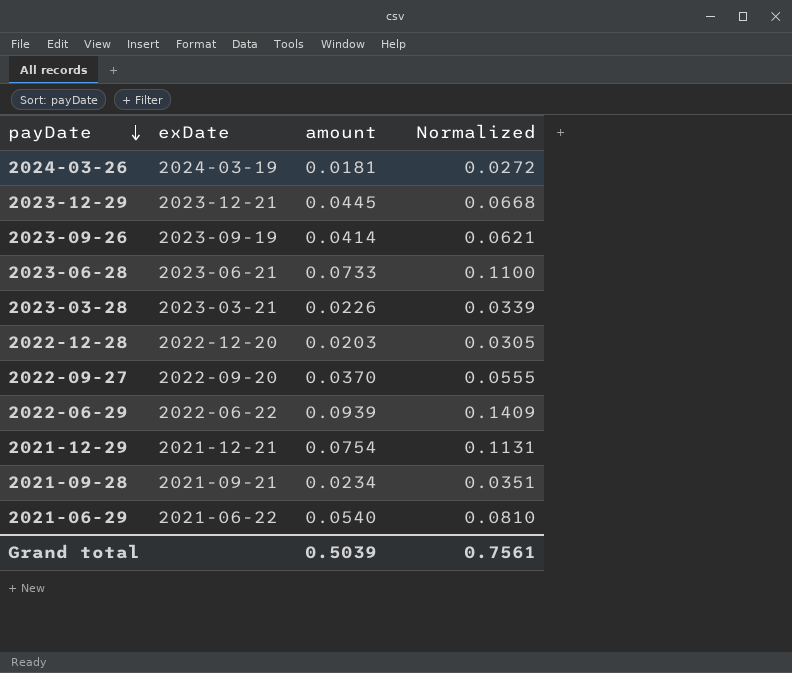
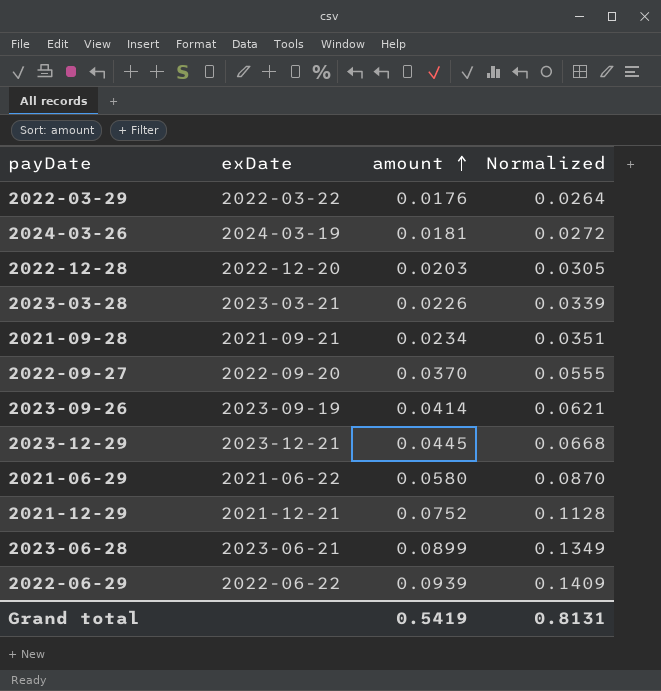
row order: payDate descending -> amount ascending
row 2022-03-29: none -> 2022-03-22 | 0.0176 | 0.0264
2021-06-29 | amount: 0.0540 -> 0.0580
2021-06-29 | Normalized: 0.0810 -> 0.0870
2021-12-29 | amount: 0.0754 -> 0.0752
2021-12-29 | Normalized: 0.1131 -> 0.1128
2023-06-28 | amount: 0.0733 -> 0.0899
2023-06-28 | Normalized: 0.1100 -> 0.1349
Grand total | amount: 0.5039 -> 0.5419
Grand total | Normalized: 0.7561 -> 0.8131

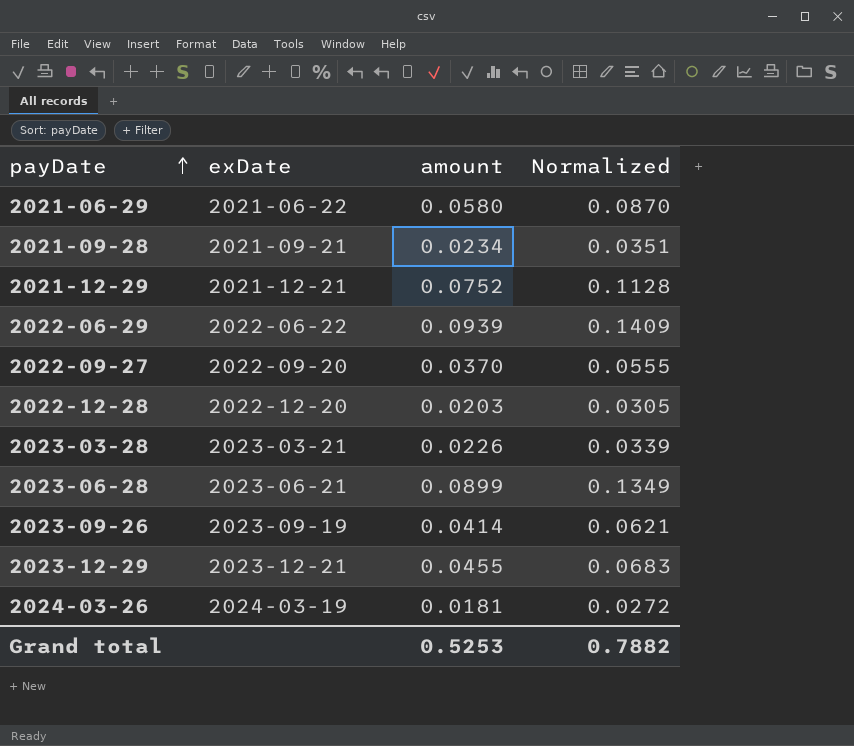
row order: amount ascending -> payDate ascending
row 2022-03-29: 2022-03-22 | 0.0176 | 0.0264 -> none
2023-12-29 | amount: 0.0445 -> 0.0455
2023-12-29 | Normalized: 0.0668 -> 0.0683
Grand total | amount: 0.5419 -> 0.5253
Grand total | Normalized: 0.8131 -> 0.7882

